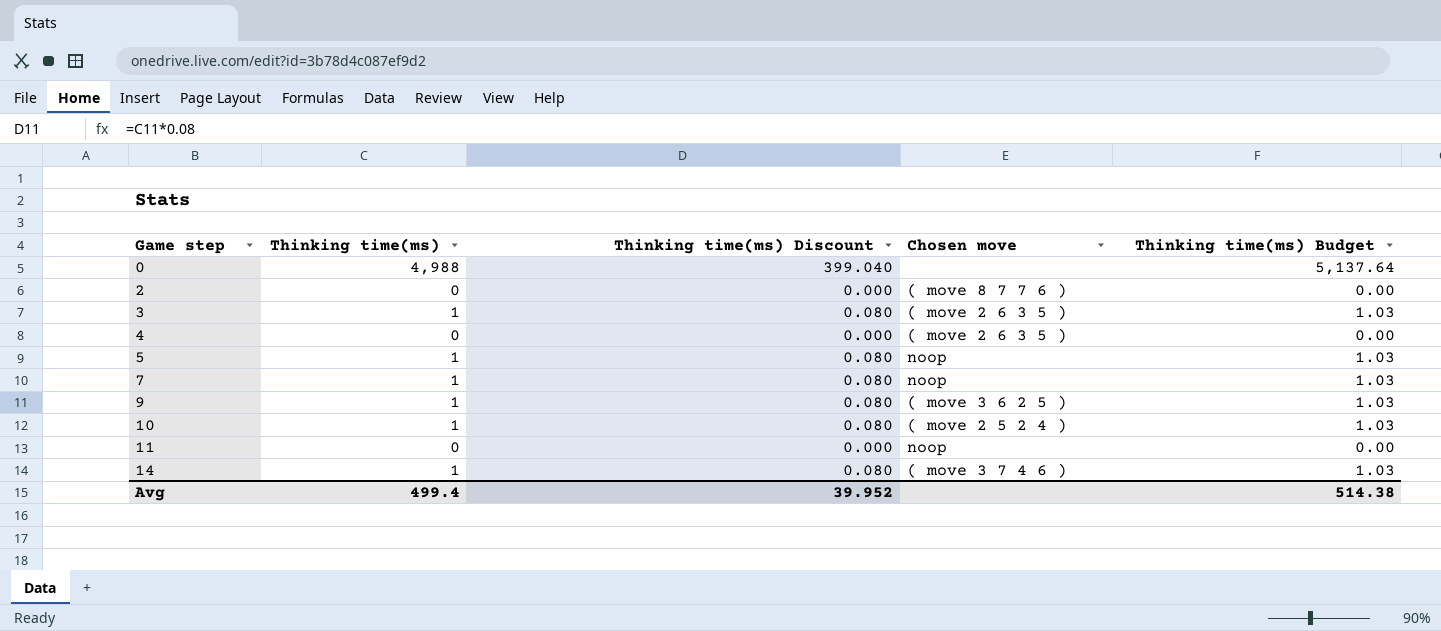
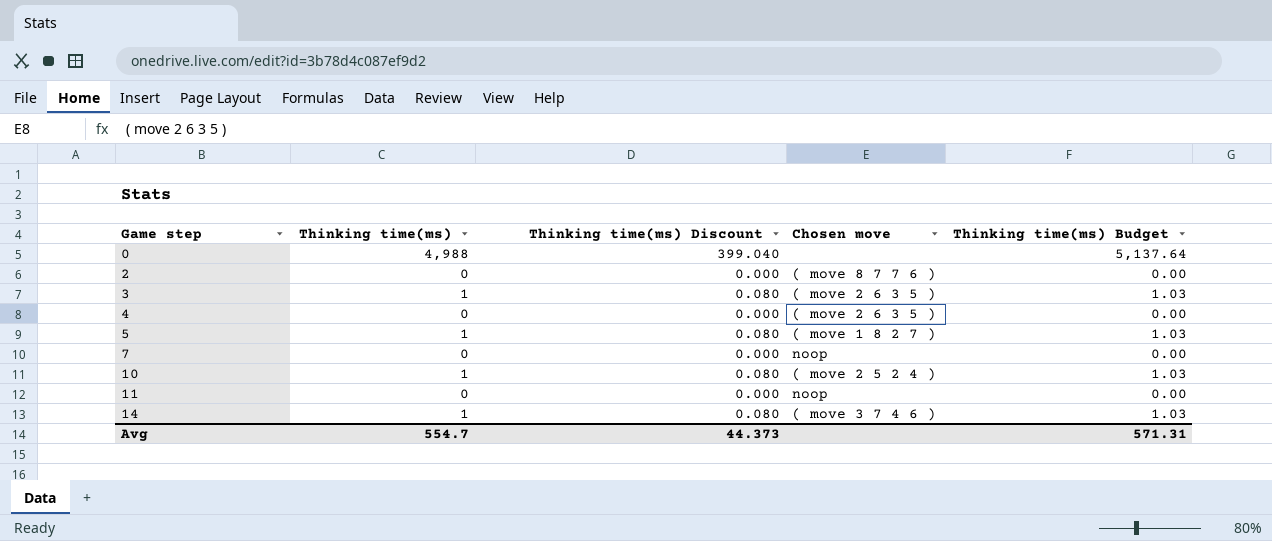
row 9: 1 | 0.080 | ( move 3 6 2 5 ) | 1.03 -> none
5 | Chosen move: noop -> ( move 1 8 2 7 )
7 | Thinking time(ms): 1 -> 0
7 | Thinking time(ms) Discount: 0.080 -> 0.000
7 | Thinking time(ms) Budget: 1.03 -> 0.00
Avg | Thinking time(ms): 499.4 -> 554.7
Avg | Thinking time(ms) Discount: 39.952 -> 44.373
Avg | Thinking time(ms) Budget: 514.38 -> 571.31

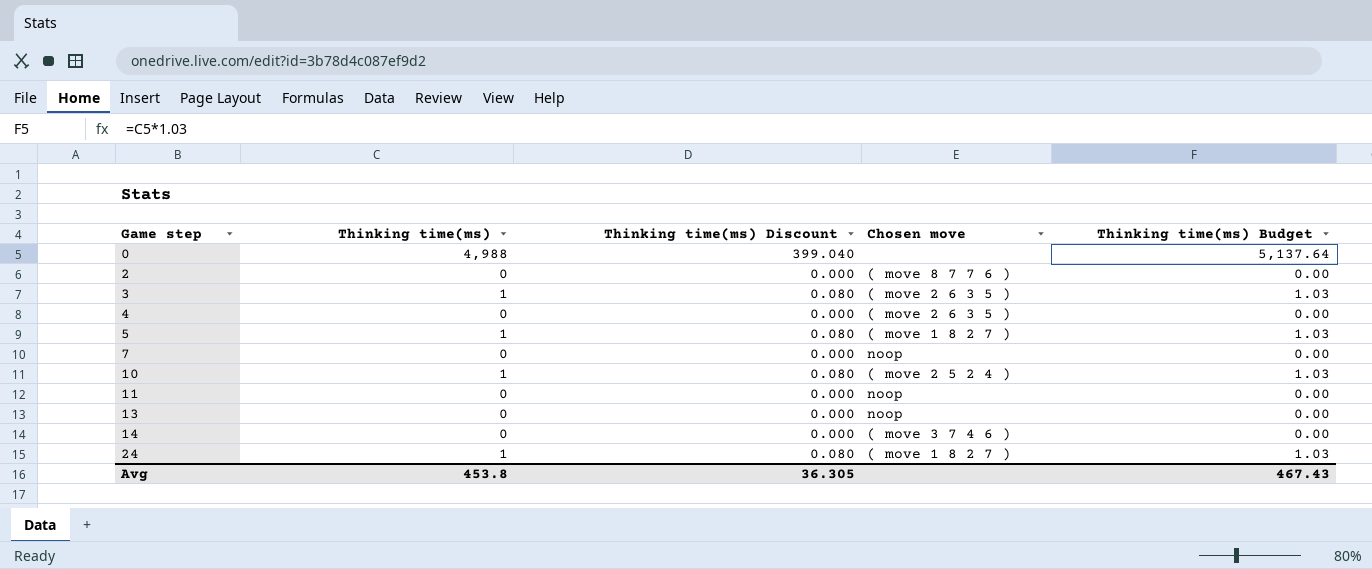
row 13: none -> 0 | 0.000 | noop | 0.00
14 | Thinking time(ms): 1 -> 0
14 | Thinking time(ms) Discount: 0.080 -> 0.000
14 | Thinking time(ms) Budget: 1.03 -> 0.00
row 24: none -> 1 | 0.080 | ( move 1 8 2 7 ) | 1.03
Avg | Thinking time(ms): 554.7 -> 453.8
Avg | Thinking time(ms) Discount: 44.373 -> 36.305
Avg | Thinking time(ms) Budget: 571.31 -> 467.43

